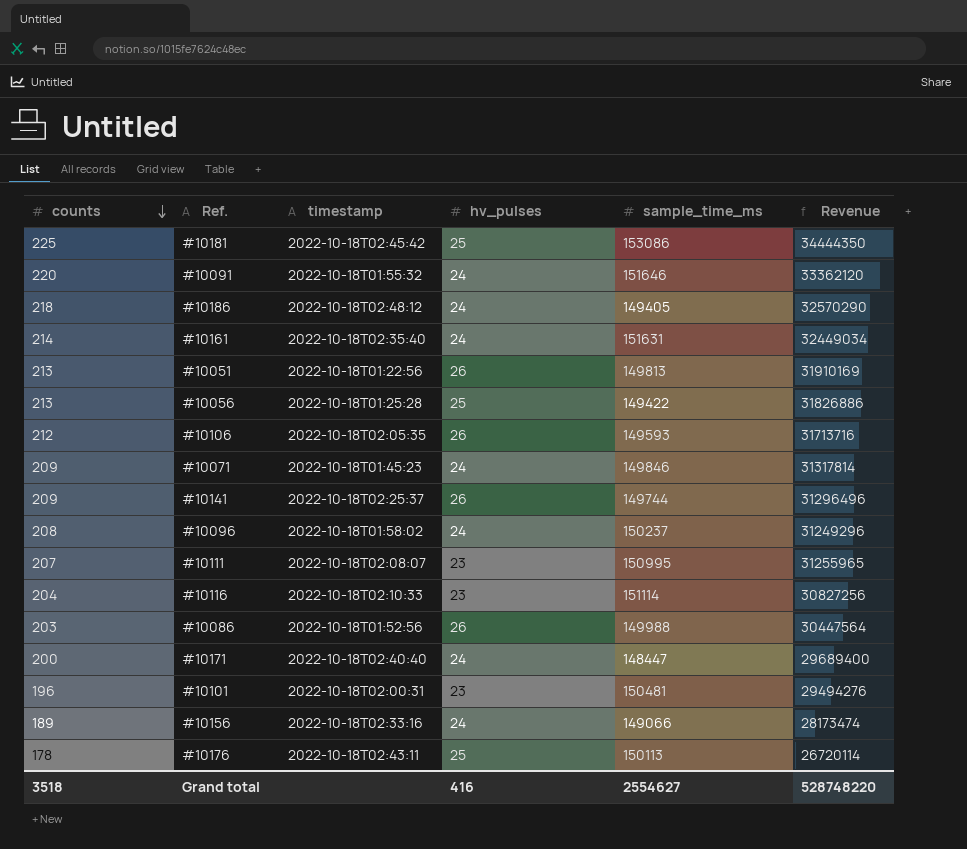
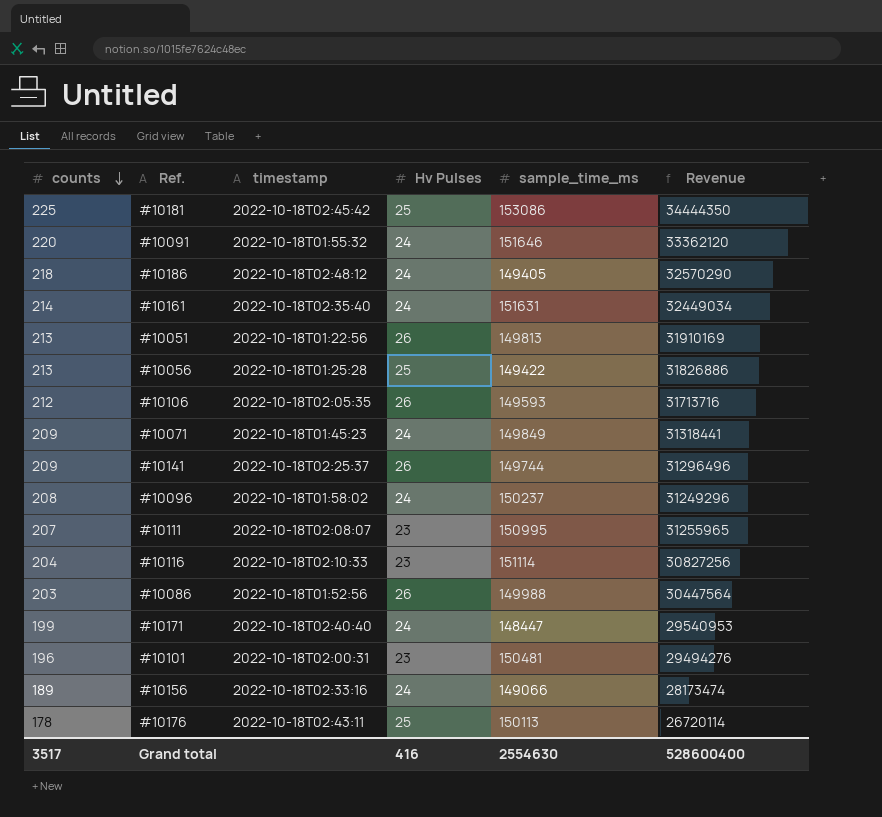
column name: hv_pulses -> Hv Pulses
#10071 | sample_time_ms: 149846 -> 149849
#10071 | Revenue: 31317814 -> 31318441
#10171 | counts: 200 -> 199
#10171 | Revenue: 29689400 -> 29540953
Grand total | counts: 3518 -> 3517
Grand total | sample_time_ms: 2554627 -> 2554630
Grand total | Revenue: 528748220 -> 528600400

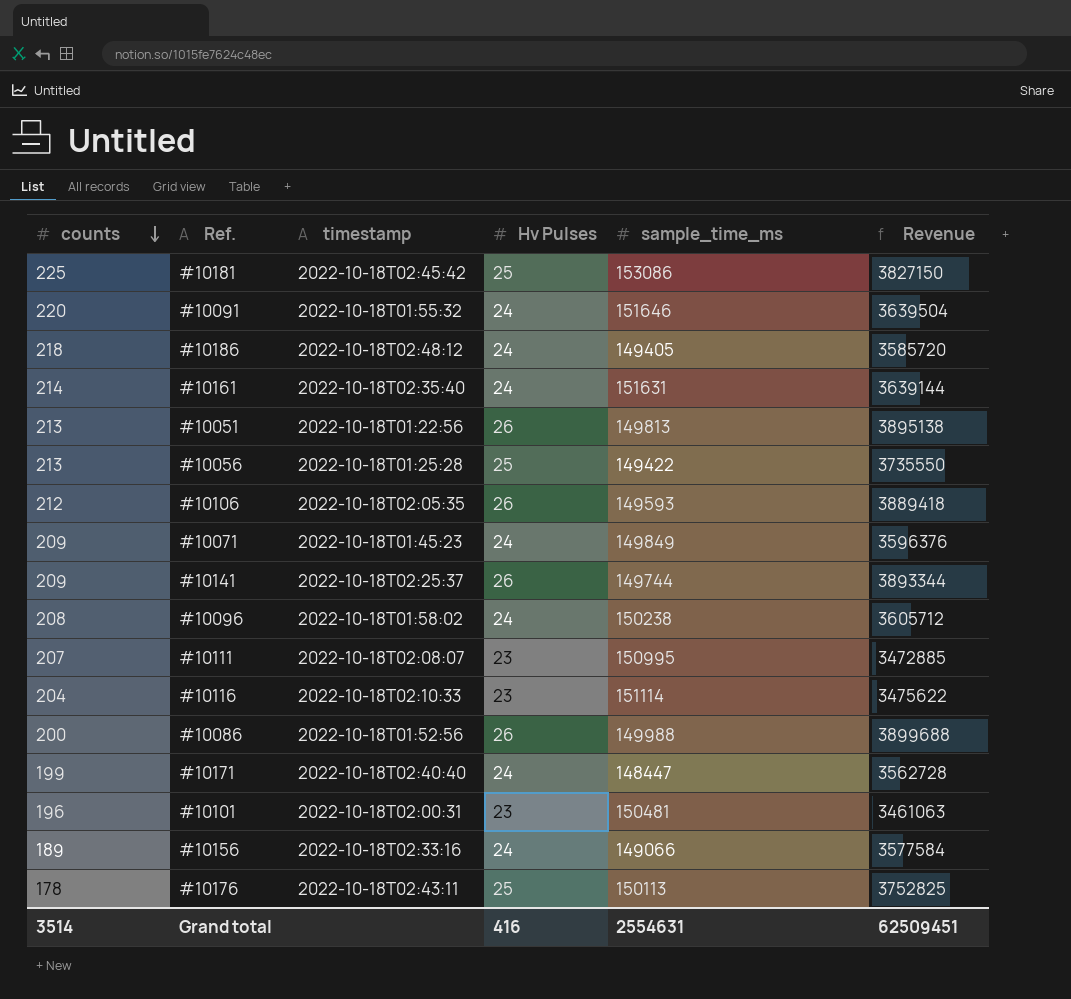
column Revenue | formula: [counts] * [sample_time_ms] -> [Hv Pulses] * [sample_time_ms]
#10096 | sample_time_ms: 150237 -> 150238
#10086 | counts: 203 -> 200
Grand total | counts: 3517 -> 3514
Grand total | sample_time_ms: 2554630 -> 2554631
Grand total | Revenue: 528600400 -> 62509451

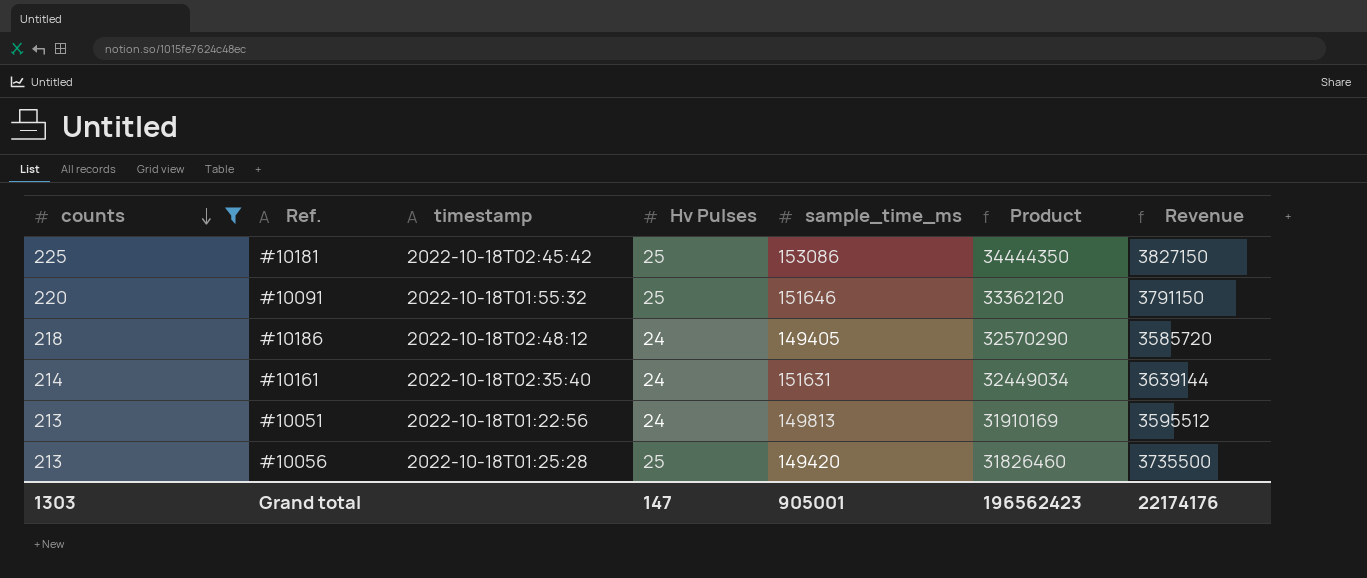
filter: none -> counts >= 213
column Product | formula: none -> [counts] * [sample_time_ms]
#10091 | Hv Pulses: 24 -> 25
#10091 | Revenue: 3639504 -> 3791150
#10051 | Hv Pulses: 26 -> 24
#10051 | Revenue: 3895138 -> 3595512
#10056 | sample_time_ms: 149422 -> 149420
#10056 | Revenue: 3735550 -> 3735500
Grand total | counts: 3514 -> 1303
Grand total | Hv Pulses: 416 -> 147
Grand total | sample_time_ms: 2554631 -> 905001
Grand total | Revenue: 62509451 -> 22174176

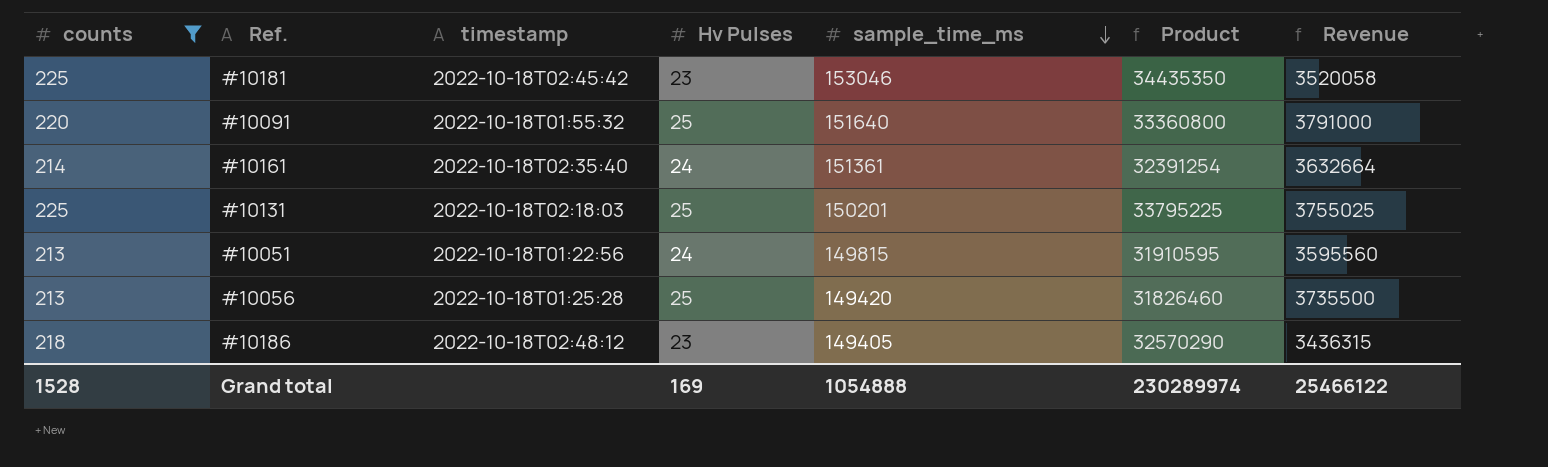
row order: counts descending -> sample_time_ms descending
#10181 | Hv Pulses: 25 -> 23
#10181 | sample_time_ms: 153086 -> 153046
#10181 | Product: 34444350 -> 34435350
#10181 | Revenue: 3827150 -> 3520058
#10091 | sample_time_ms: 151646 -> 151640
#10091 | Product: 33362120 -> 33360800
#10091 | Revenue: 3791150 -> 3791000
#10161 | sample_time_ms: 151631 -> 151361
#10161 | Product: 32449034 -> 32391254
#10161 | Revenue: 3639144 -> 3632664
row #10131: none -> 225 | 2022-10-18T02:18:03 | 25 | 150201 | 33795225 | 3755025
#10051 | sample_time_ms: 149813 -> 149815
#10051 | Product: 31910169 -> 31910595
#10051 | Revenue: 3595512 -> 3595560
#10186 | Hv Pulses: 24 -> 23
#10186 | Revenue: 3585720 -> 3436315
Grand total | counts: 1303 -> 1528
Grand total | Hv Pulses: 147 -> 169
Grand total | sample_time_ms: 905001 -> 1054888
Grand total | Product: 196562423 -> 230289974
Grand total | Revenue: 22174176 -> 25466122

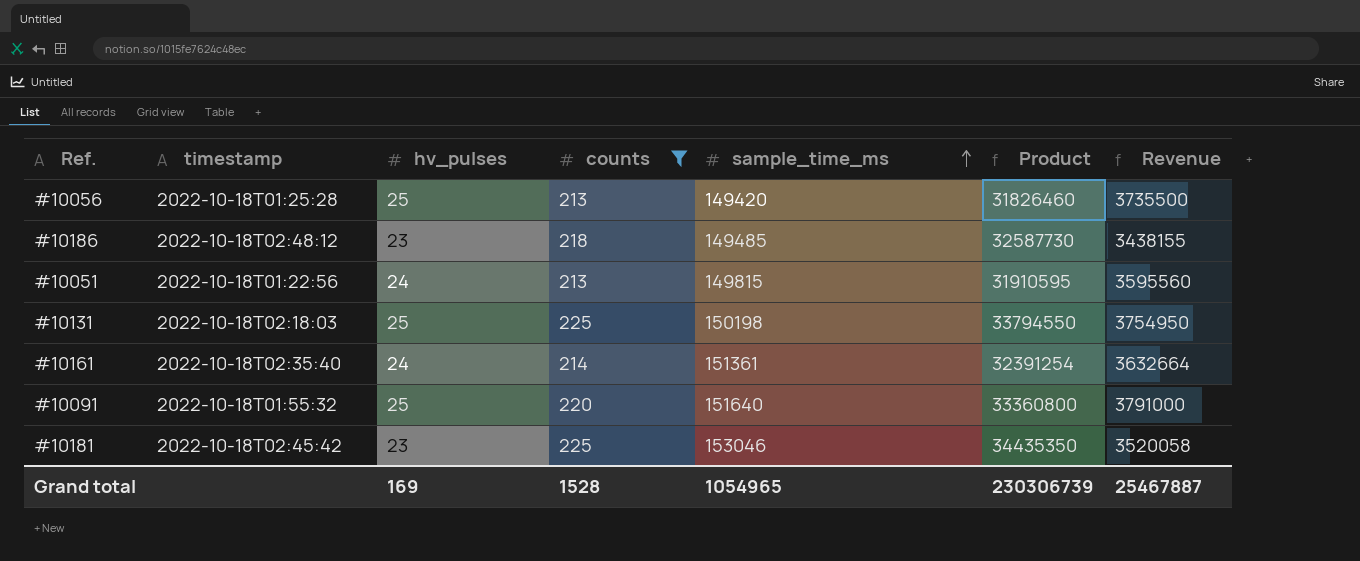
row order: sample_time_ms descending -> sample_time_ms ascending
column name: Hv Pulses -> hv_pulses
column counts | position: 1 -> 4
#10186 | sample_time_ms: 149405 -> 149485
#10186 | Product: 32570290 -> 32587730
#10186 | Revenue: 3436315 -> 3438155
#10131 | sample_time_ms: 150201 -> 150198
#10131 | Product: 33795225 -> 33794550
#10131 | Revenue: 3755025 -> 3754950
Grand total | sample_time_ms: 1054888 -> 1054965
Grand total | Product: 230289974 -> 230306739
Grand total | Revenue: 25466122 -> 25467887

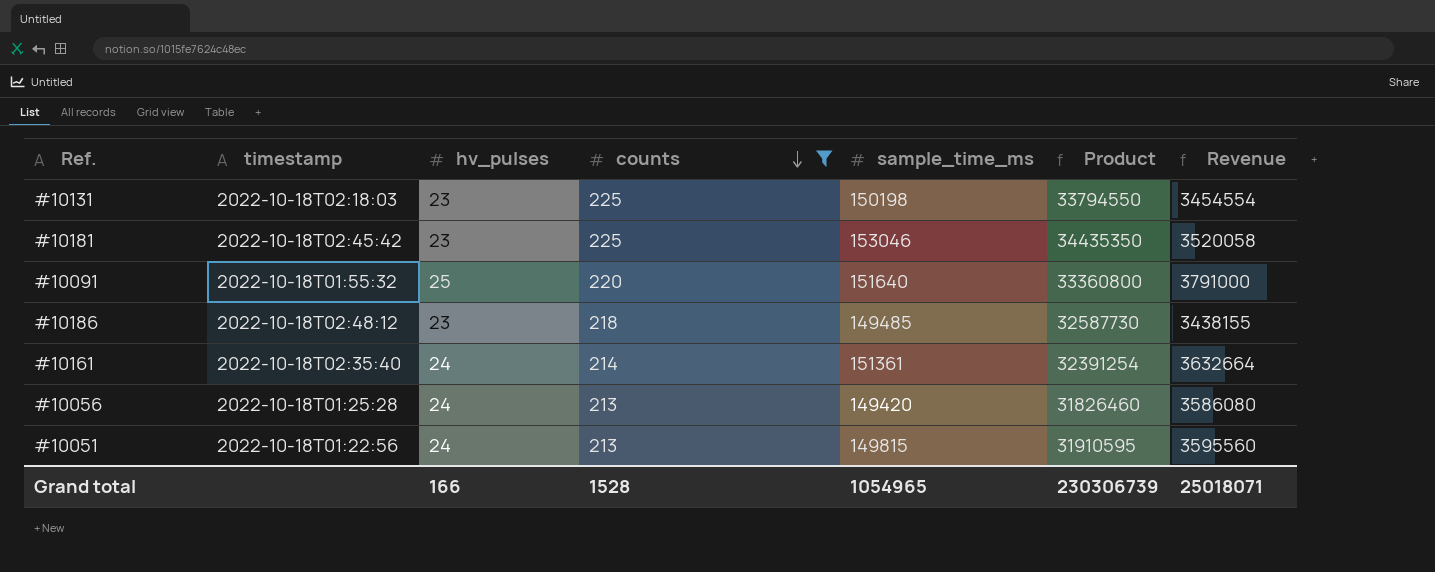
row order: sample_time_ms ascending -> counts descending
#10131 | hv_pulses: 25 -> 23
#10131 | Revenue: 3754950 -> 3454554
#10056 | hv_pulses: 25 -> 24
#10056 | Revenue: 3735500 -> 3586080
Grand total | hv_pulses: 169 -> 166
Grand total | Revenue: 25467887 -> 25018071

